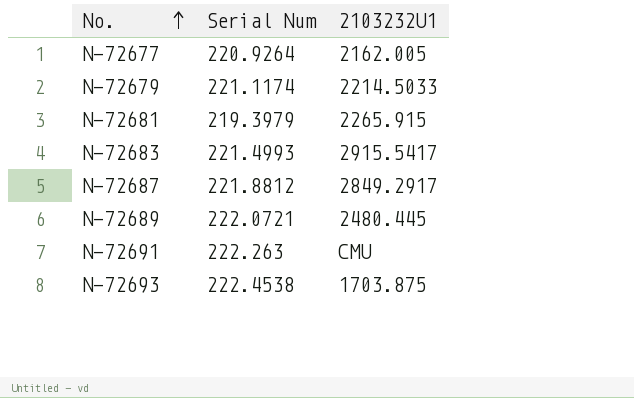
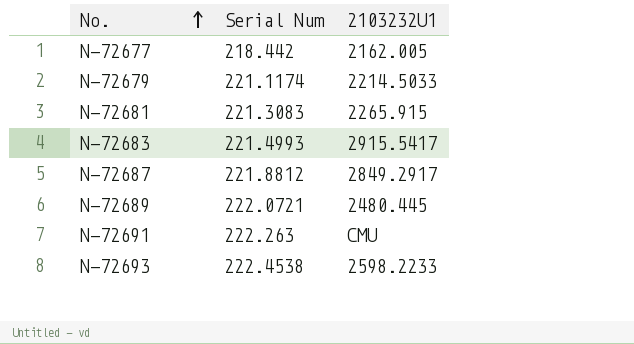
N-72677 | Serial Num: 220.9264 -> 218.442
N-72681 | Serial Num: 219.3979 -> 221.3083
N-72693 | 2103232U1: 1703.875 -> 2598.2233

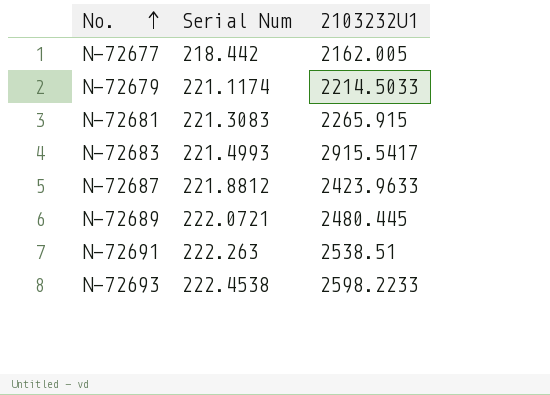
N-72687 | 2103232U1: 2849.2917 -> 2423.9633
N-72691 | 2103232U1: CMU -> 2538.51

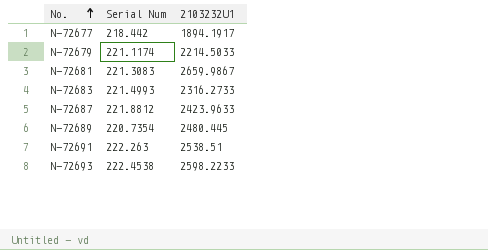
N-72677 | 2103232U1: 2162.005 -> 1894.1917
N-72681 | 2103232U1: 2265.915 -> 2659.9867
N-72683 | 2103232U1: 2915.5417 -> 2316.2733
N-72689 | Serial Num: 222.0721 -> 220.7354

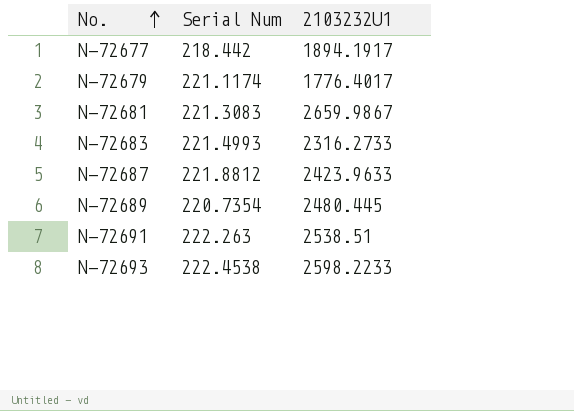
N-72679 | 2103232U1: 2214.5033 -> 1776.4017

